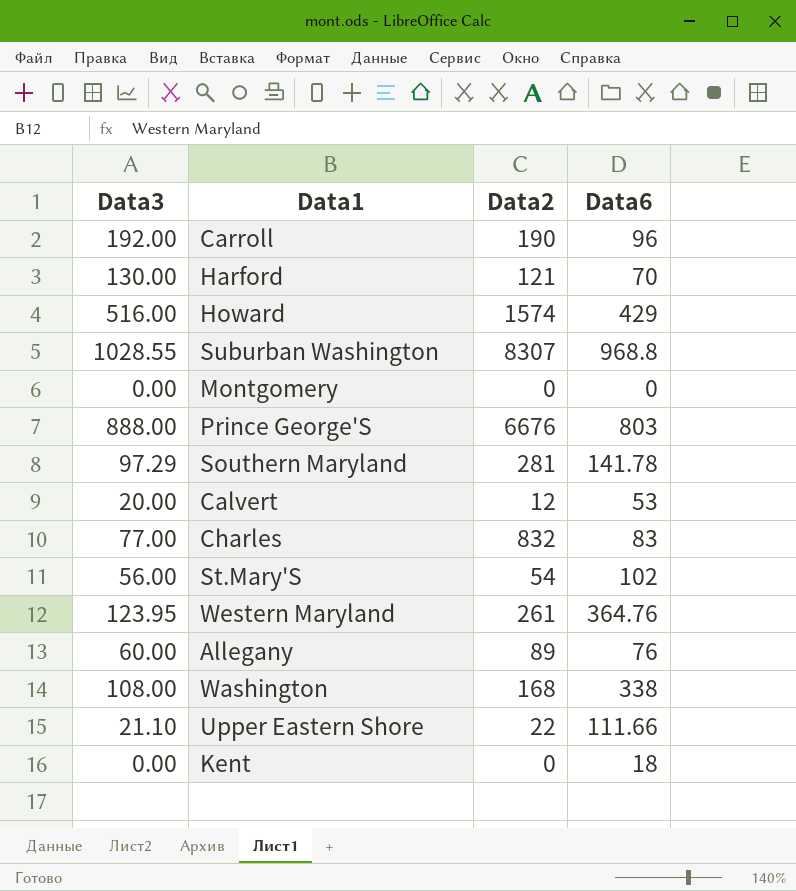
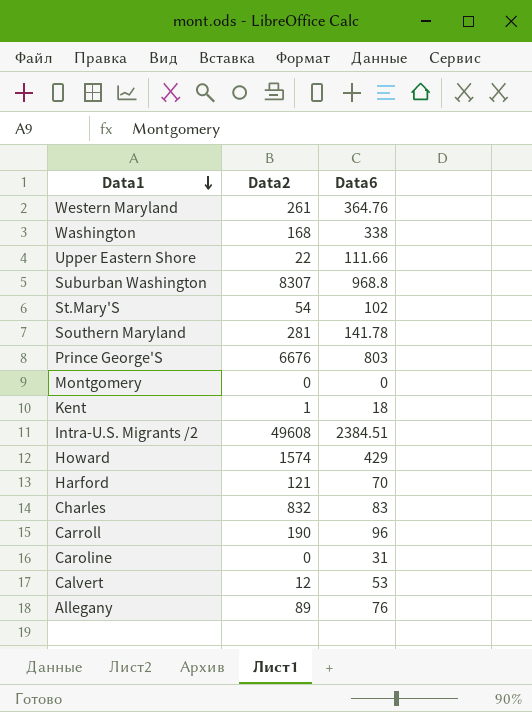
row order: none -> Data1 descending
column Data3 | position: 1 -> none
Kent | Data2: 0 -> 1
row Intra-U.S. Migrants /2: none -> 49608 | 2384.51
row Caroline: none -> 0 | 31

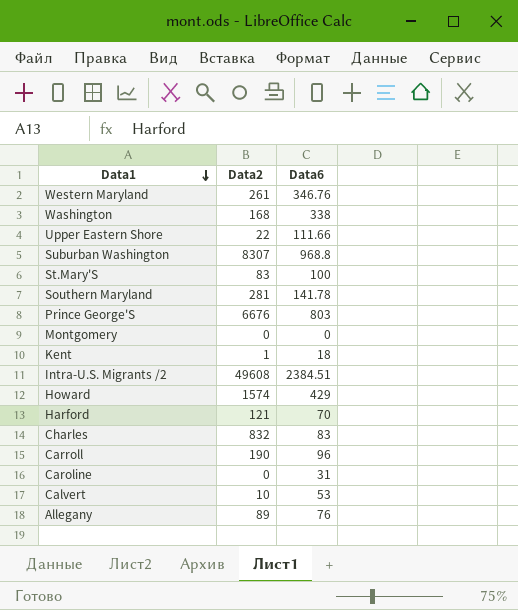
Western Maryland | Data6: 364.76 -> 346.76
St.Mary'S | Data2: 54 -> 83
St.Mary'S | Data6: 102 -> 100
Calvert | Data2: 12 -> 10

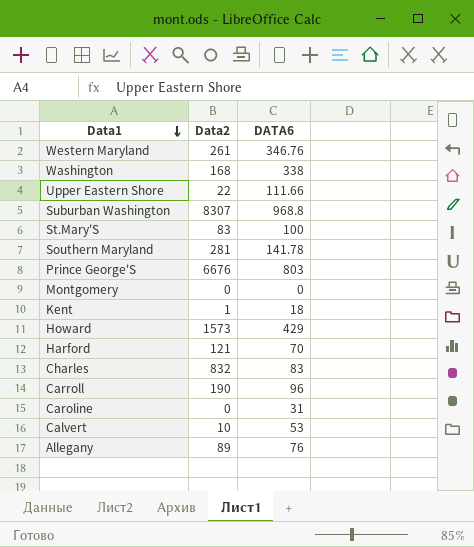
column name: Data6 -> DATA6
row Intra-U.S. Migrants /2: 49608 | 2384.51 -> none
Howard | Data2: 1574 -> 1573

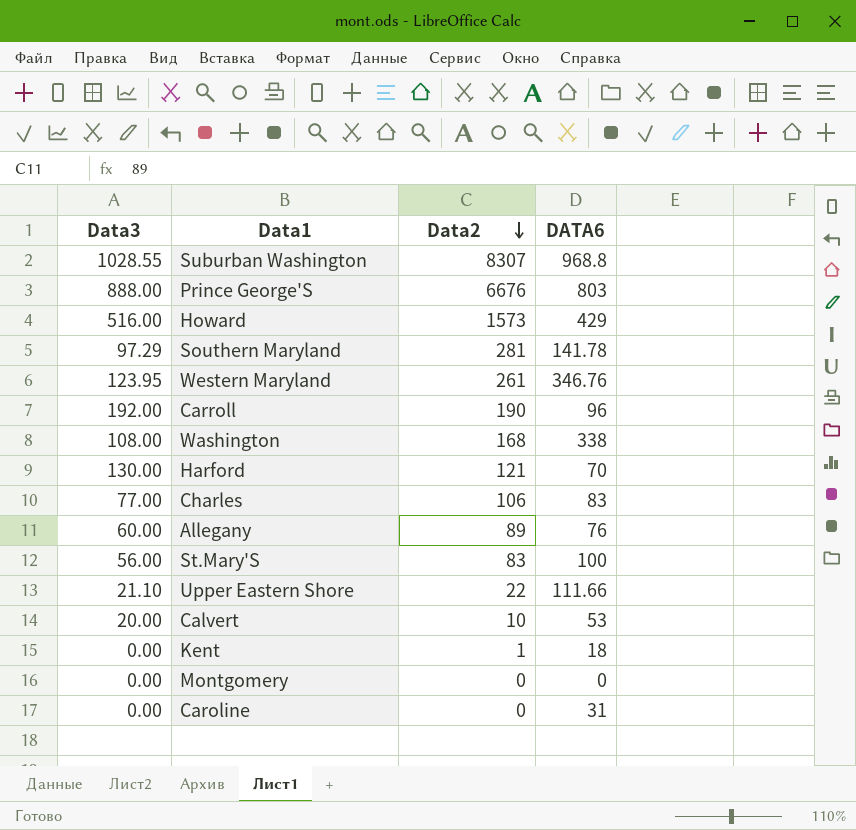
row order: Data1 descending -> Data2 descending
column Data3 | position: none -> 1
Charles | Data2: 832 -> 106

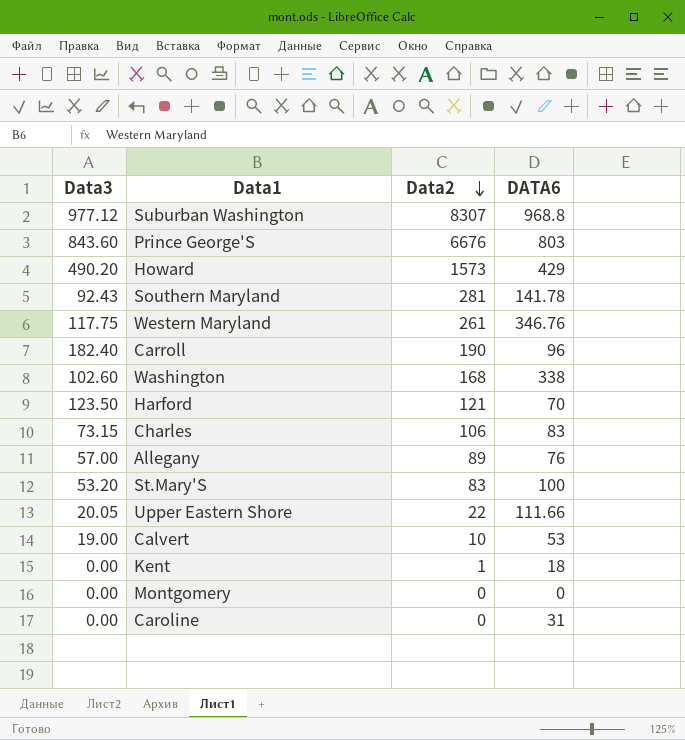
Suburban Washington | Data3: 1028.55 -> 977.12
Prince George'S | Data3: 888.00 -> 843.60
Howard | Data3: 516.00 -> 490.20
Southern Maryland | Data3: 97.29 -> 92.43
Western Maryland | Data3: 123.95 -> 117.75
Carroll | Data3: 192.00 -> 182.40
Washington | Data3: 108.00 -> 102.60
Harford | Data3: 130.00 -> 123.50
Charles | Data3: 77.00 -> 73.15
Allegany | Data3: 60.00 -> 57.00
St.Mary'S | Data3: 56.00 -> 53.20
Upper Eastern Shore | Data3: 21.10 -> 20.05
Calvert | Data3: 20.00 -> 19.00

